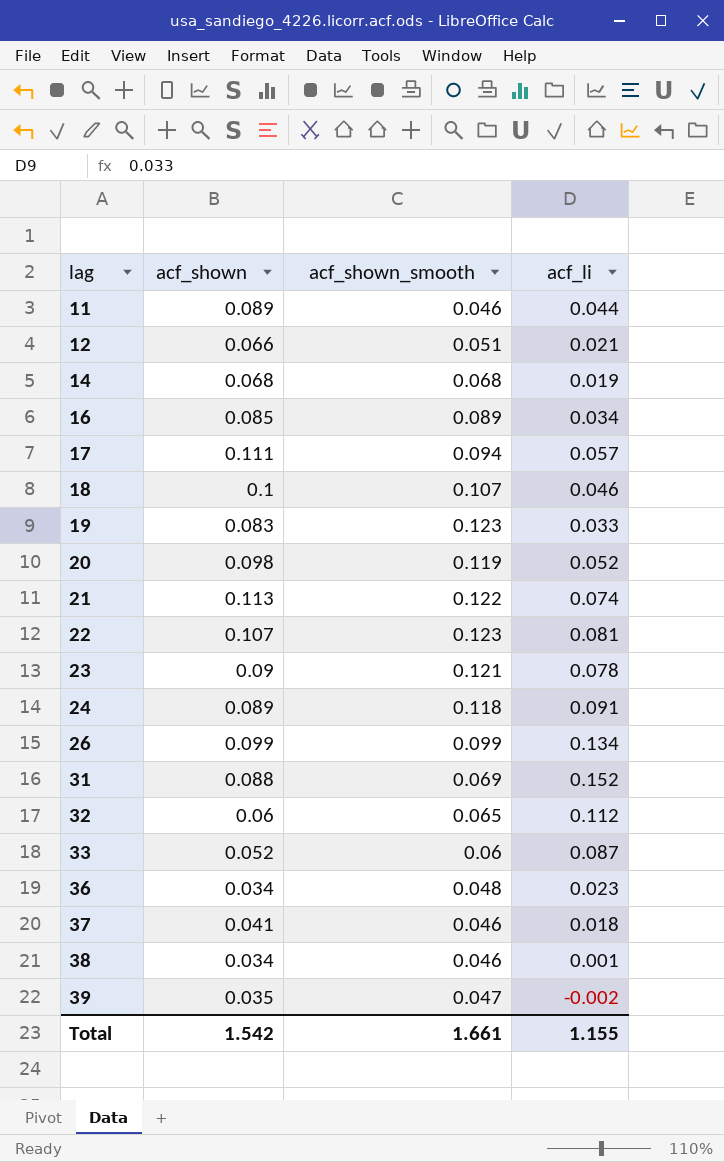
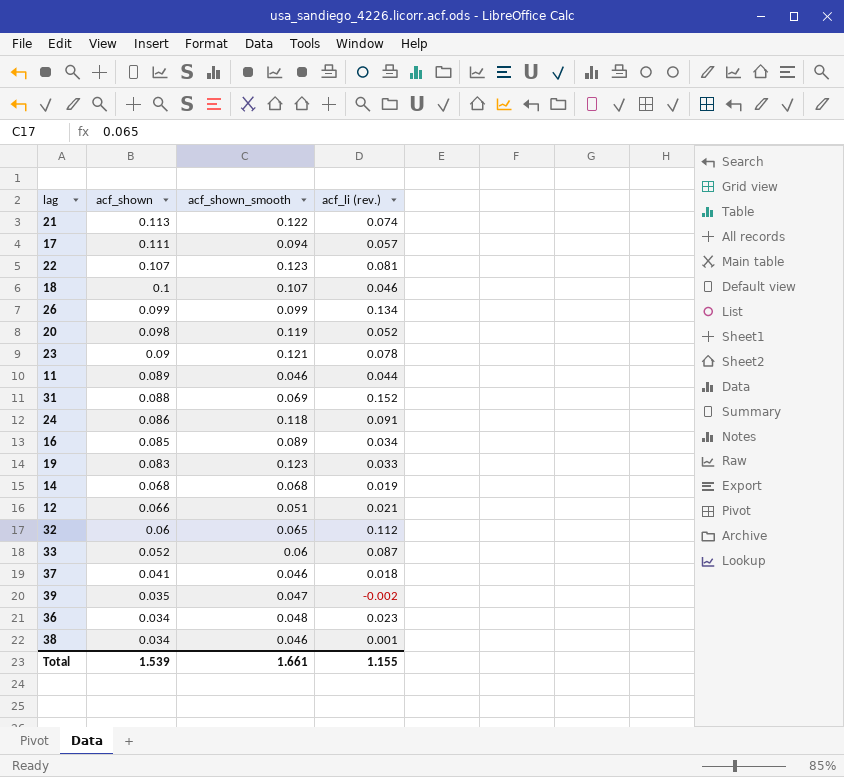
row order: lag ascending -> acf_shown descending
column name: acf_li -> acf_li (rev.)
24 | acf_shown: 0.089 -> 0.086
Total | acf_shown: 1.542 -> 1.539

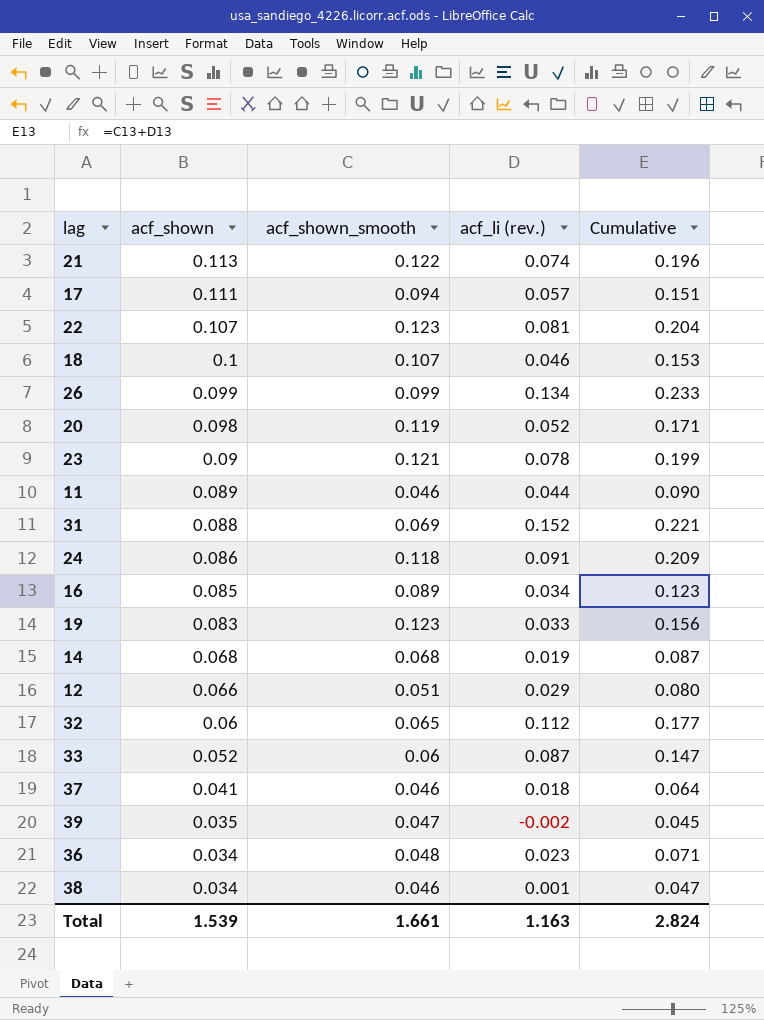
column Cumulative | formula: none -> [acf_shown_smooth] + [acf_li (rev.)]
12 | acf_li (rev.): 0.021 -> 0.029
Total | acf_li (rev.): 1.155 -> 1.163

